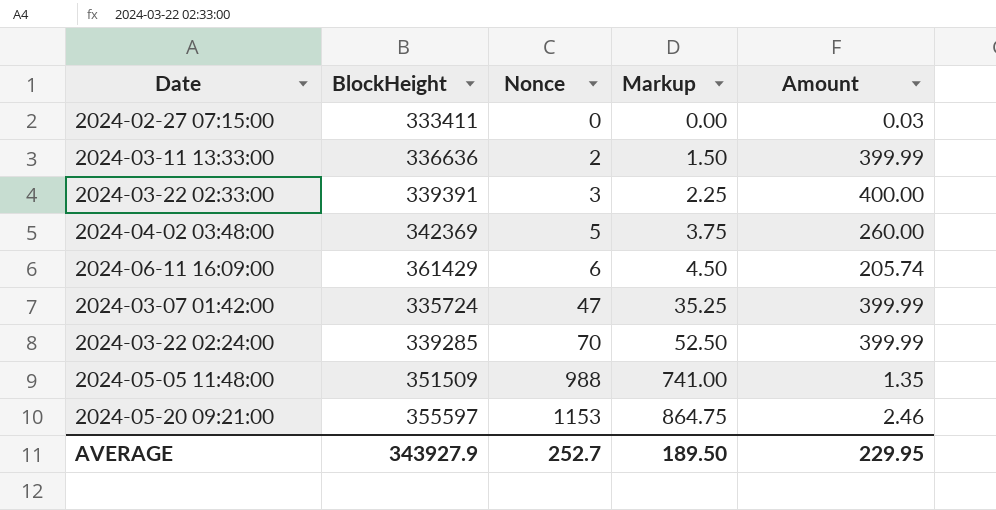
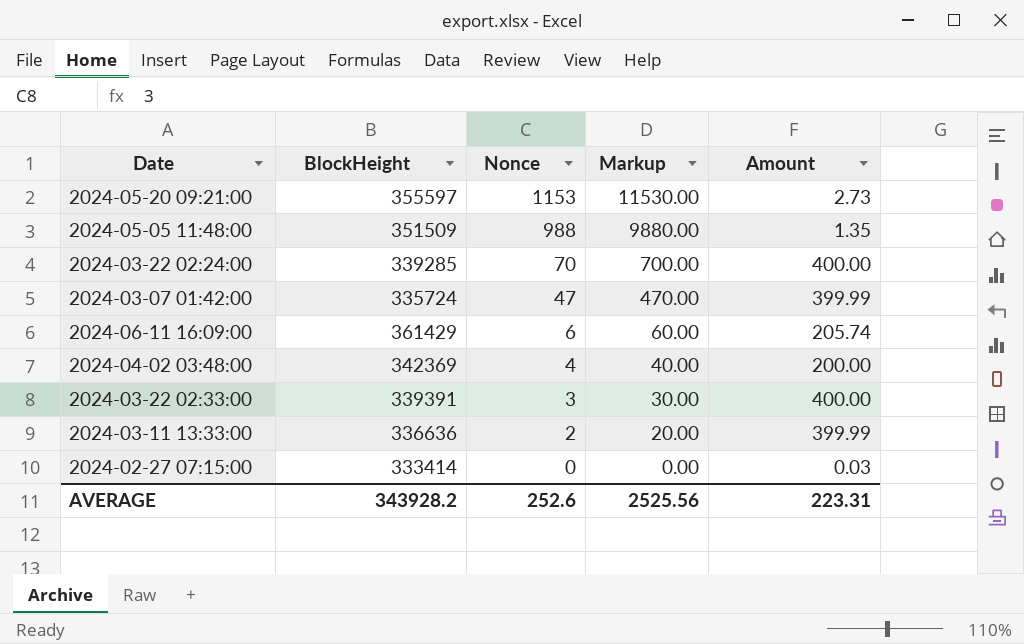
row order: Nonce ascending -> Nonce descending
column Markup | formula: [Nonce] * 0.75 -> [Nonce] * 10
2024-05-20 09:21:00 | Amount: 2.46 -> 2.73
2024-03-22 02:24:00 | Amount: 399.99 -> 400.00
2024-04-02 03:48:00 | Nonce: 5 -> 4
2024-04-02 03:48:00 | Amount: 260.00 -> 200.00
2024-02-27 07:15:00 | BlockHeight: 333411 -> 333414
AVERAGE | BlockHeight: 343927.9 -> 343928.2
AVERAGE | Nonce: 252.7 -> 252.6
AVERAGE | Markup: 189.50 -> 2525.56
AVERAGE | Amount: 229.95 -> 223.31

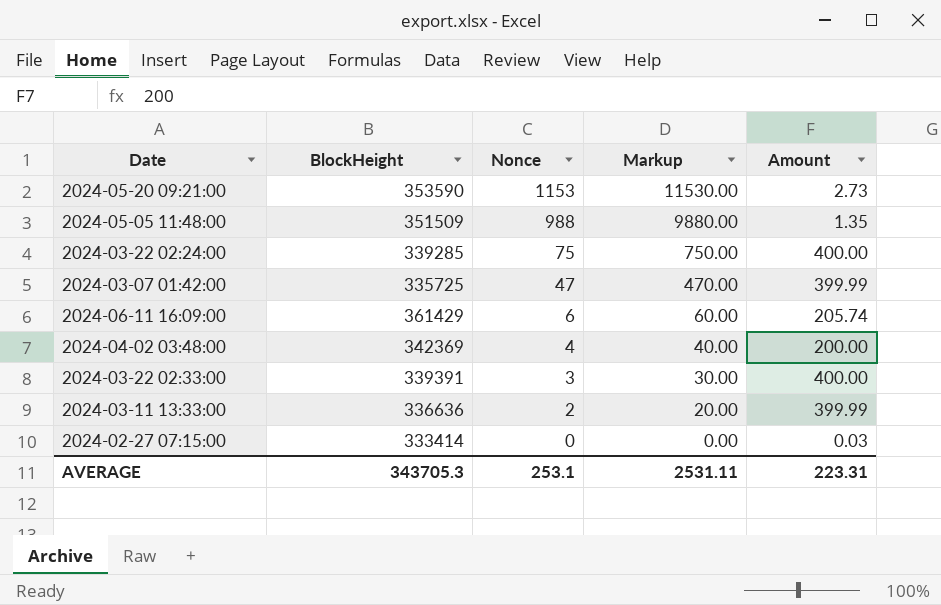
2024-05-20 09:21:00 | BlockHeight: 355597 -> 353590
2024-03-22 02:24:00 | Nonce: 70 -> 75
2024-03-22 02:24:00 | Markup: 700.00 -> 750.00
2024-03-07 01:42:00 | BlockHeight: 335724 -> 335725
AVERAGE | BlockHeight: 343928.2 -> 343705.3
AVERAGE | Nonce: 252.6 -> 253.1
AVERAGE | Markup: 2525.56 -> 2531.11

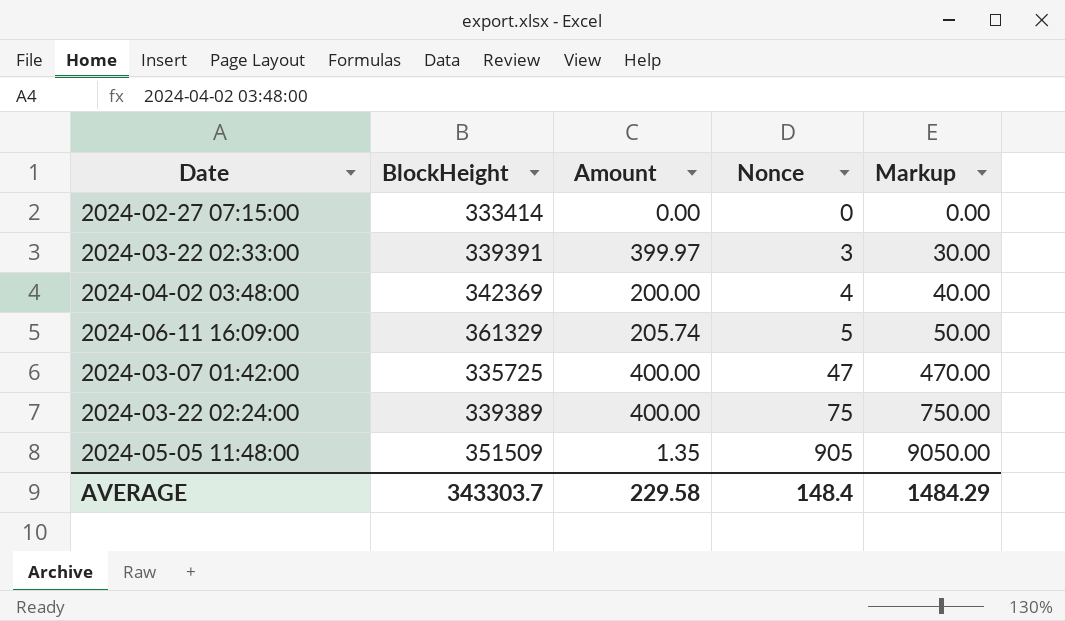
row order: Nonce descending -> Nonce ascending
column Amount | position: 5 -> 3
row 2024-05-20 09:21:00: 353590 | 1153 | 11530.00 | 2.73 -> none
row 2024-03-11 13:33:00: 336636 | 2 | 20.00 | 399.99 -> none
2024-02-27 07:15:00 | Amount: 0.03 -> 0.00
2024-03-22 02:33:00 | Amount: 400.00 -> 399.97
2024-06-11 16:09:00 | BlockHeight: 361429 -> 361329
2024-06-11 16:09:00 | Nonce: 6 -> 5
2024-06-11 16:09:00 | Markup: 60.00 -> 50.00
2024-03-07 01:42:00 | Amount: 399.99 -> 400.00
2024-03-22 02:24:00 | BlockHeight: 339285 -> 339389
2024-05-05 11:48:00 | Nonce: 988 -> 905
2024-05-05 11:48:00 | Markup: 9880.00 -> 9050.00
AVERAGE | BlockHeight: 343705.3 -> 343303.7
AVERAGE | Amount: 223.31 -> 229.58
AVERAGE | Nonce: 253.1 -> 148.4
AVERAGE | Markup: 2531.11 -> 1484.29

